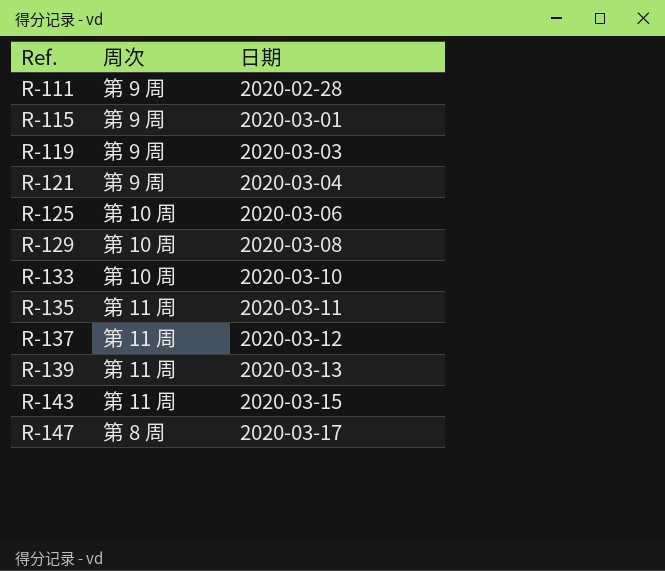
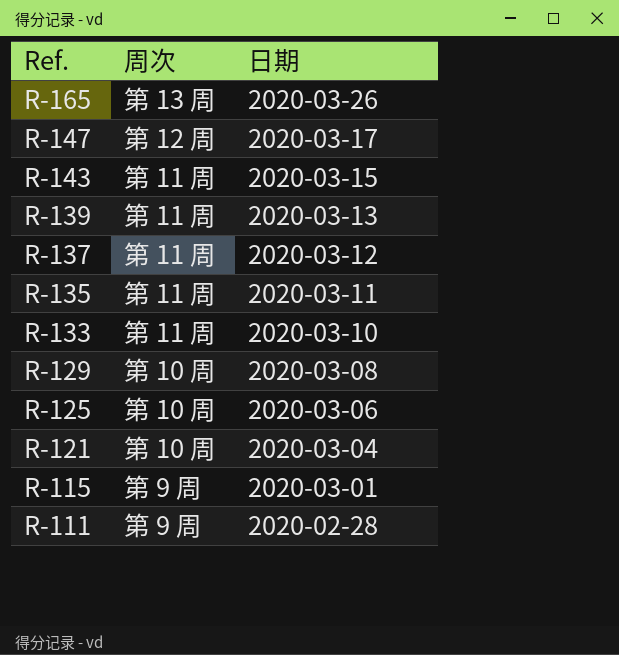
row order: Ref. ascending -> Ref. descending
row R-119: 第 9 周 | 2020-03-03 -> none
row R-165: none -> 第 13 周 | 2020-03-26
R-147 | 周次: 第 8 周 -> 第 12 周
R-133 | 周次: 第 10 周 -> 第 11 周
R-121 | 周次: 第 9 周 -> 第 10 周

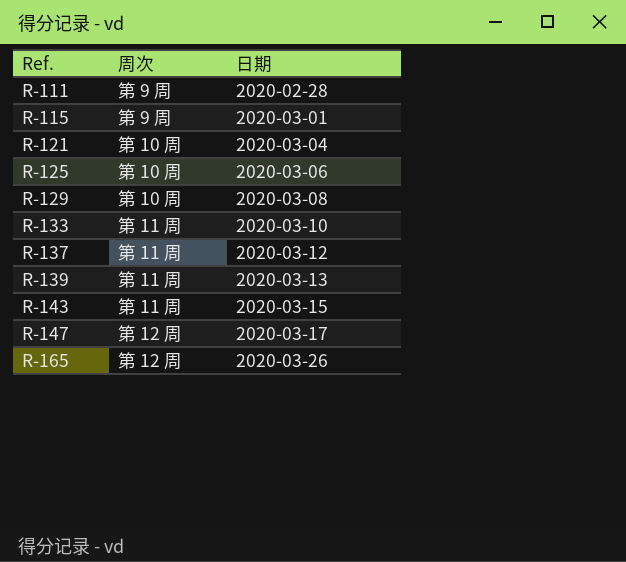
row order: Ref. descending -> Ref. ascending
row R-135: 第 11 周 | 2020-03-11 -> none
R-165 | 周次: 第 13 周 -> 第 12 周

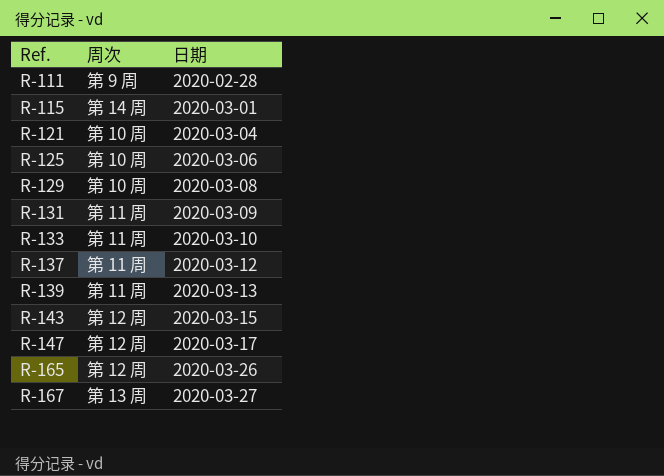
R-115 | 周次: 第 9 周 -> 第 14 周
row R-131: none -> 第 11 周 | 2020-03-09
R-143 | 周次: 第 11 周 -> 第 12 周
row R-167: none -> 第 13 周 | 2020-03-27

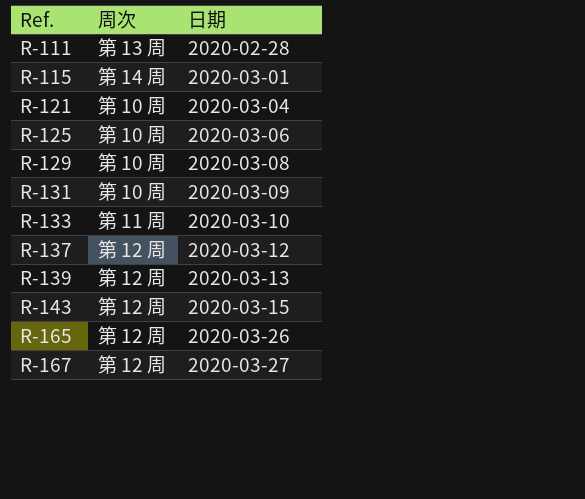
row R-147: 第 12 周 | 2020-03-17 -> none
R-111 | 周次: 第 9 周 -> 第 13 周
R-131 | 周次: 第 11 周 -> 第 10 周
R-137 | 周次: 第 11 周 -> 第 12 周
R-139 | 周次: 第 11 周 -> 第 12 周
R-167 | 周次: 第 13 周 -> 第 12 周

